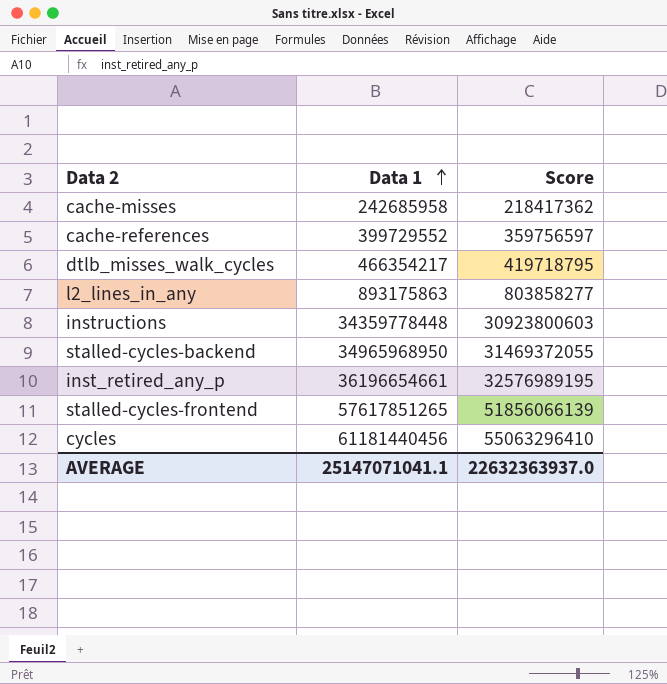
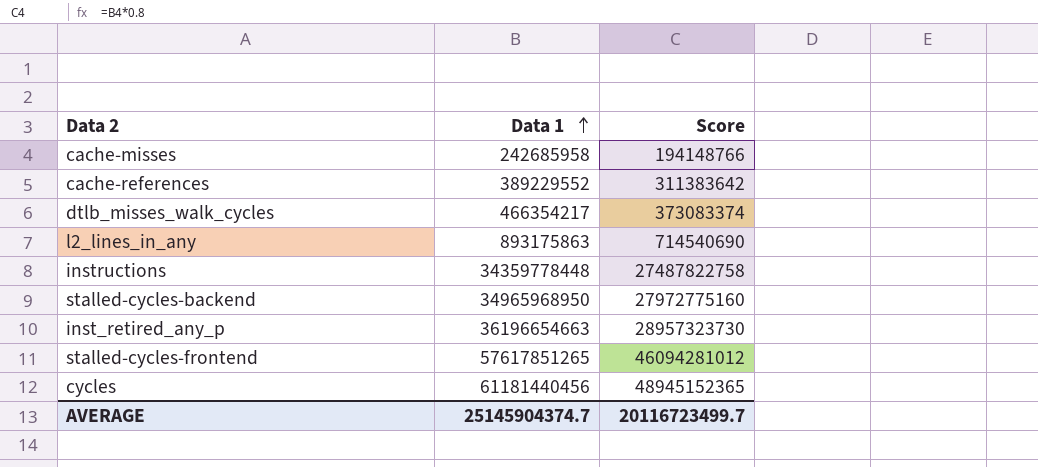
column Score | formula: [Data 1] * 0.9 -> [Data 1] * 0.8
cache-references | Data 1: 399729552 -> 389229552
inst_retired_any_p | Data 1: 36196654661 -> 36196654663
AVERAGE | Data 1: 25147071041.1 -> 25145904374.7
AVERAGE | Score: 22632363937.0 -> 20116723499.7

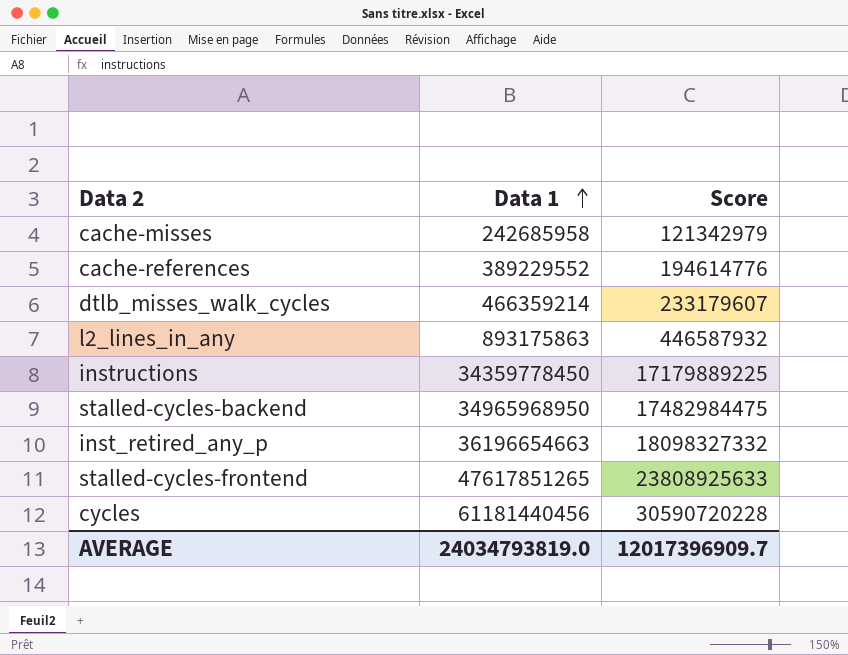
column Score | formula: [Data 1] * 0.8 -> [Data 1] * 0.5
dtlb_misses_walk_cycles | Data 1: 466354217 -> 466359214
instructions | Data 1: 34359778448 -> 34359778450
stalled-cycles-frontend | Data 1: 57617851265 -> 47617851265
AVERAGE | Data 1: 25145904374.7 -> 24034793819.0
AVERAGE | Score: 20116723499.7 -> 12017396909.7

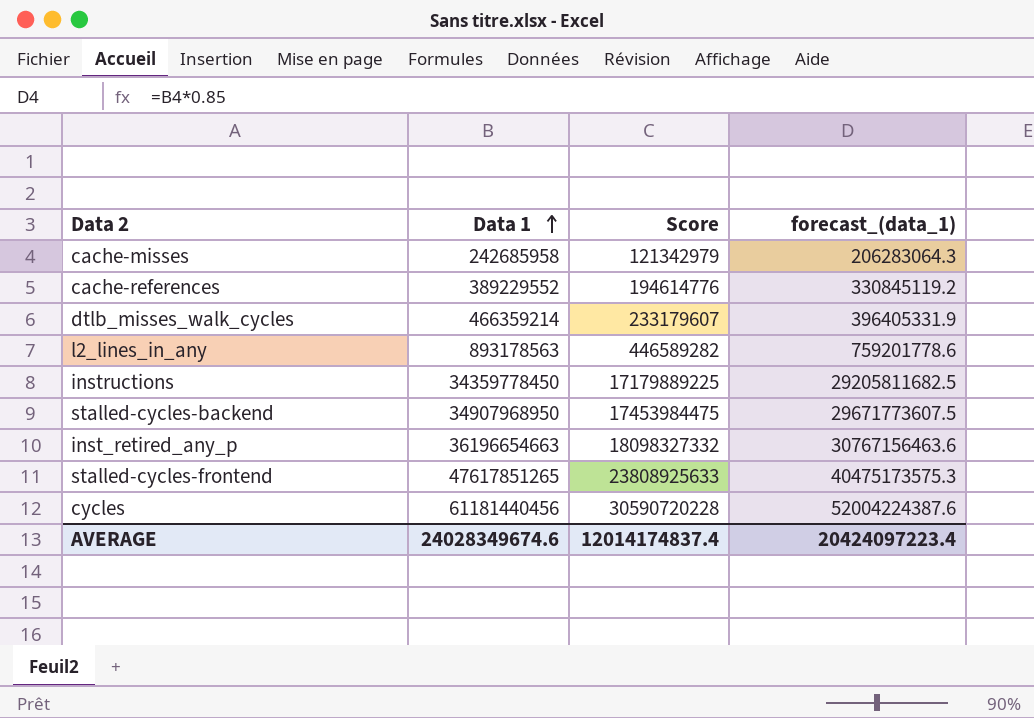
column forecast_(data_1) | formula: none -> [Data 1] * 0.85
l2_lines_in_any | Data 1: 893175863 -> 893178563
l2_lines_in_any | Score: 446587932 -> 446589282
stalled-cycles-backend | Data 1: 34965968950 -> 34907968950
stalled-cycles-backend | Score: 17482984475 -> 17453984475
AVERAGE | Data 1: 24034793819.0 -> 24028349674.6
AVERAGE | Score: 12017396909.7 -> 12014174837.4

